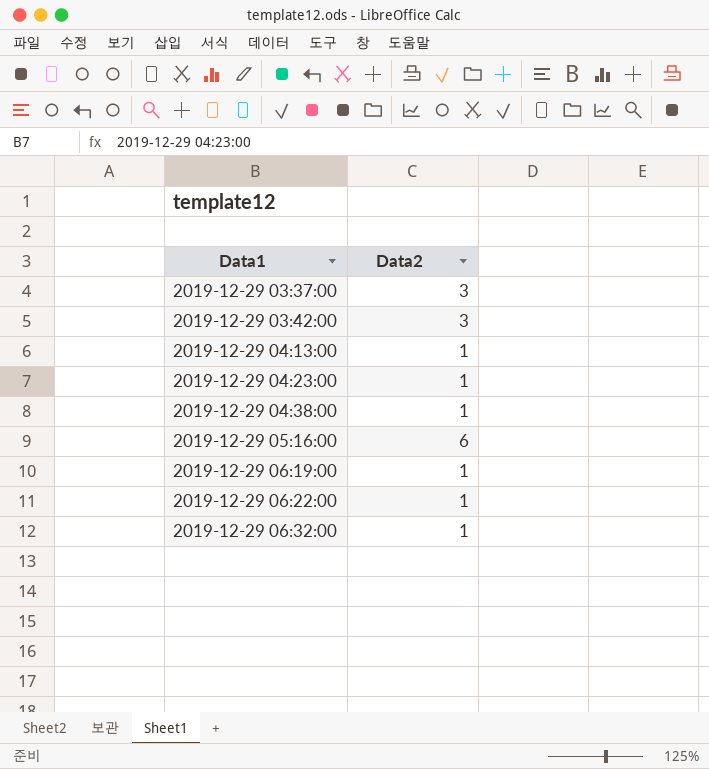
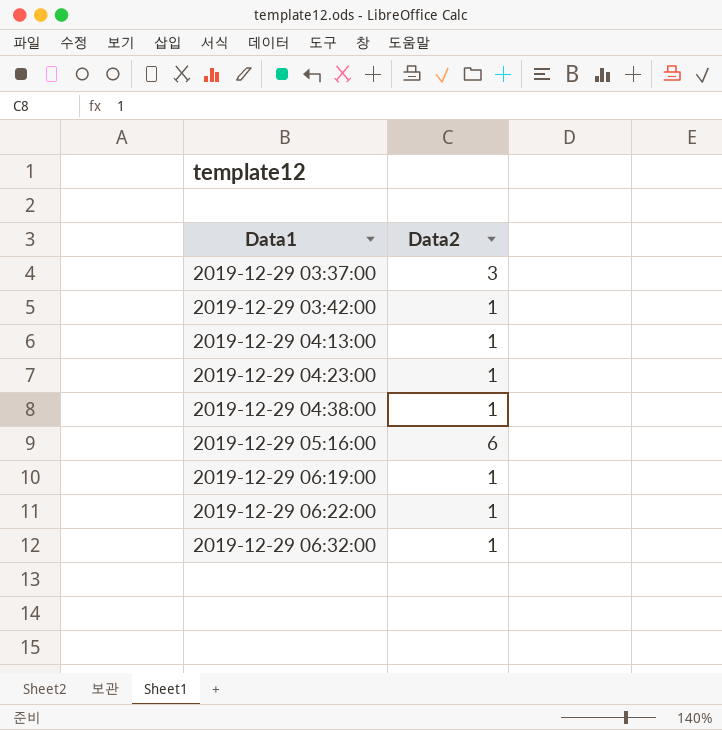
2019-12-29 03:42:00 | Data2: 3 -> 1

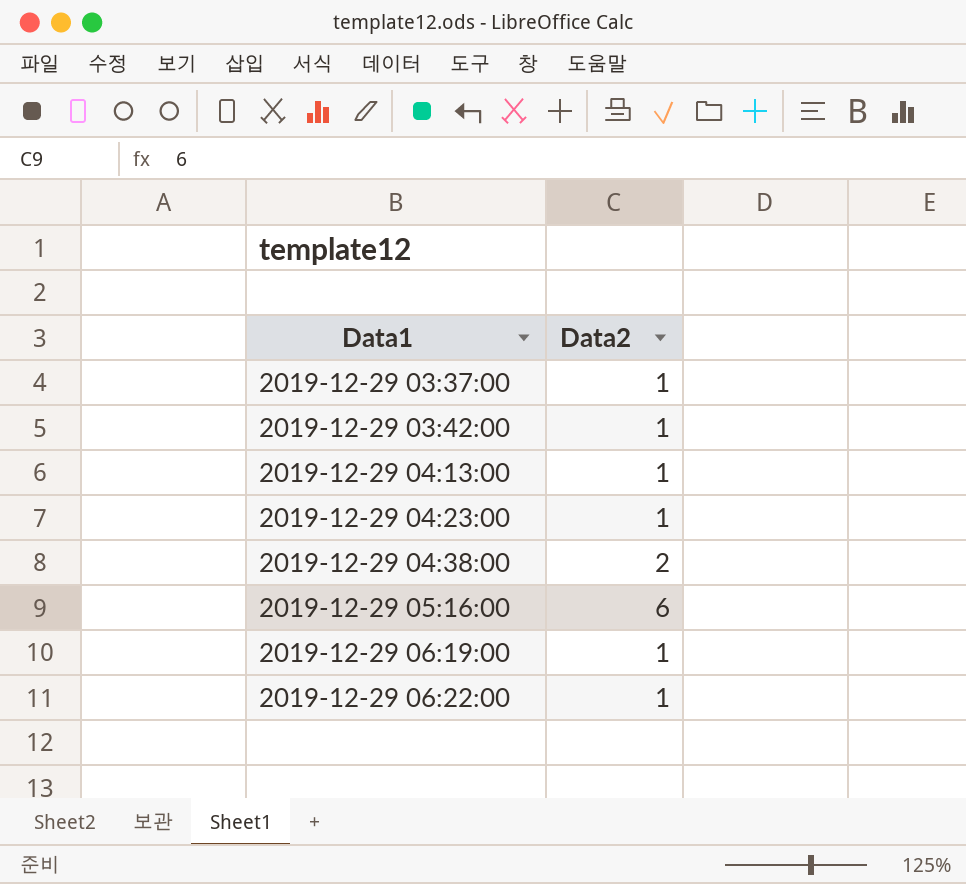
row 2019-12-29 06:32:00: 1 -> none
2019-12-29 03:37:00 | Data2: 3 -> 1
2019-12-29 04:38:00 | Data2: 1 -> 2

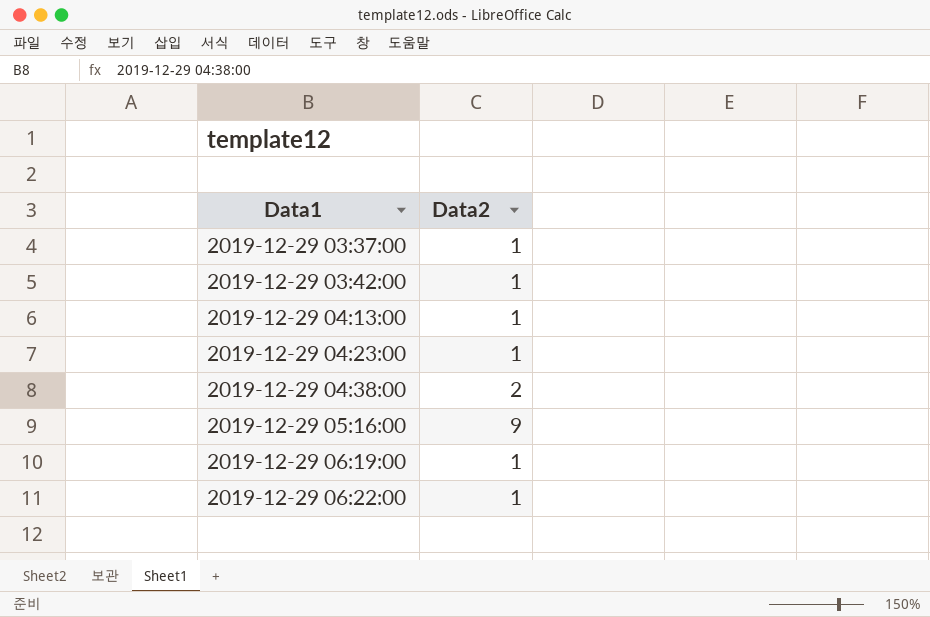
2019-12-29 05:16:00 | Data2: 6 -> 9

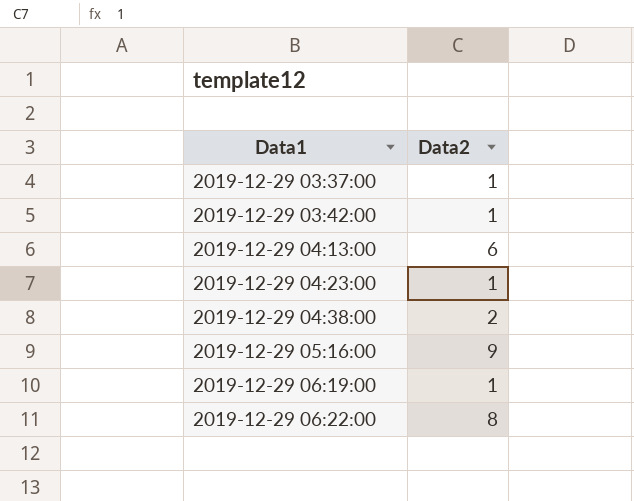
2019-12-29 04:13:00 | Data2: 1 -> 6
2019-12-29 06:22:00 | Data2: 1 -> 8

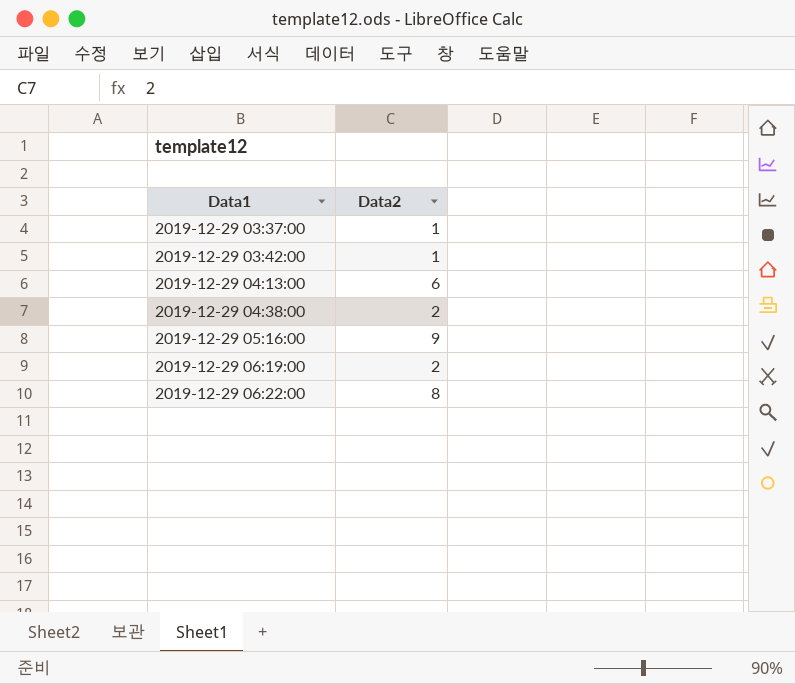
row 2019-12-29 04:23:00: 1 -> none
2019-12-29 06:19:00 | Data2: 1 -> 2

